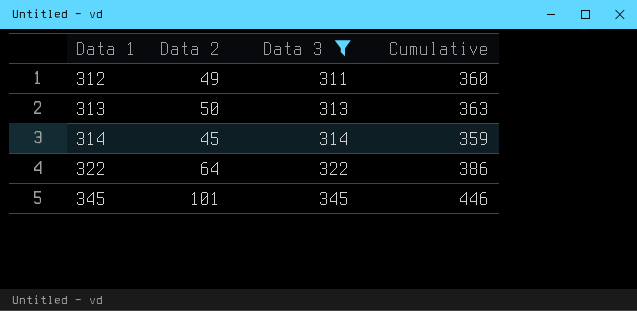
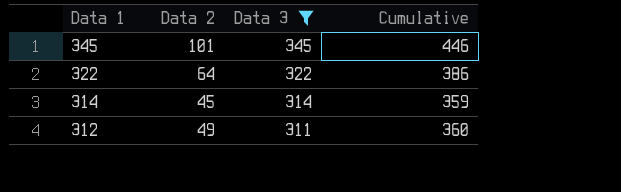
row order: Data 1 ascending -> Data 1 descending
row 313: 50 | 313 | 363 -> none

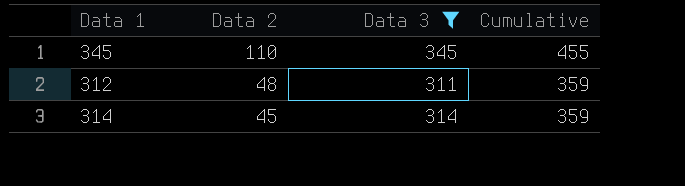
row order: Data 1 descending -> Data 2 descending
row 322: 64 | 322 | 386 -> none
345 | Data 2: 101 -> 110
345 | Cumulative: 446 -> 455
312 | Data 2: 49 -> 48
312 | Cumulative: 360 -> 359

